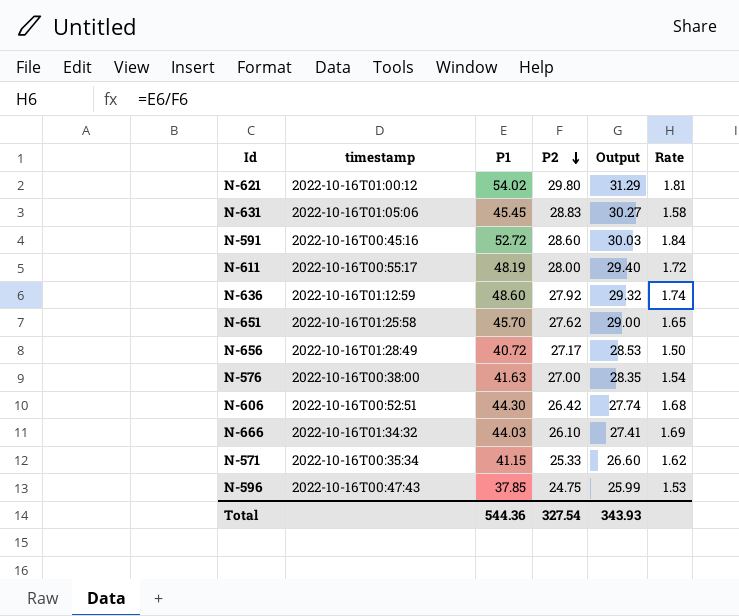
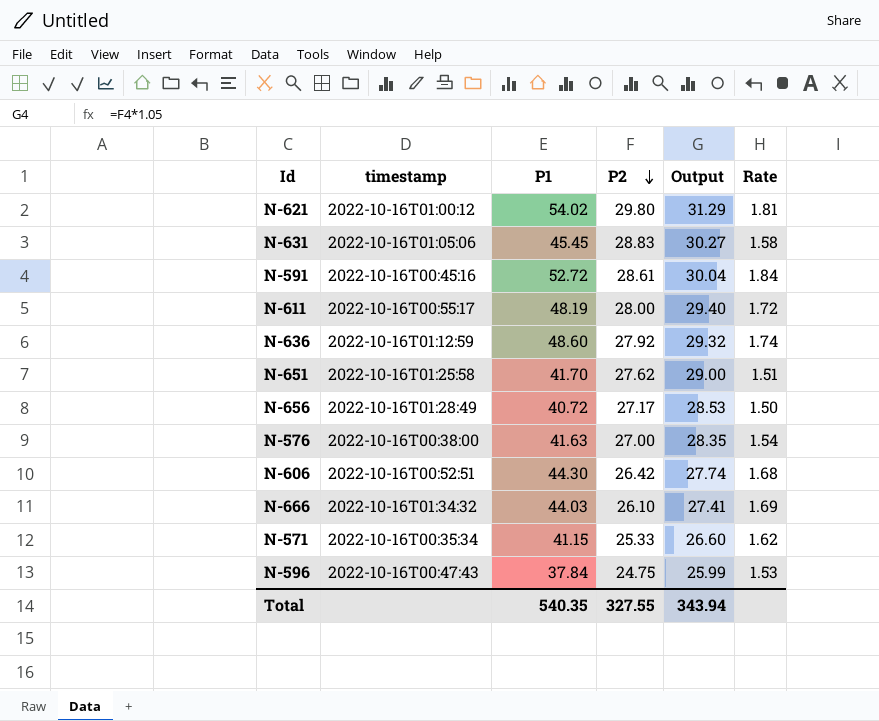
N-591 | P2: 28.60 -> 28.61
N-591 | Output: 30.03 -> 30.04
N-651 | P1: 45.70 -> 41.70
N-651 | Rate: 1.65 -> 1.51
N-596 | P1: 37.85 -> 37.84
Total | P1: 544.36 -> 540.35
Total | P2: 327.54 -> 327.55
Total | Output: 343.93 -> 343.94

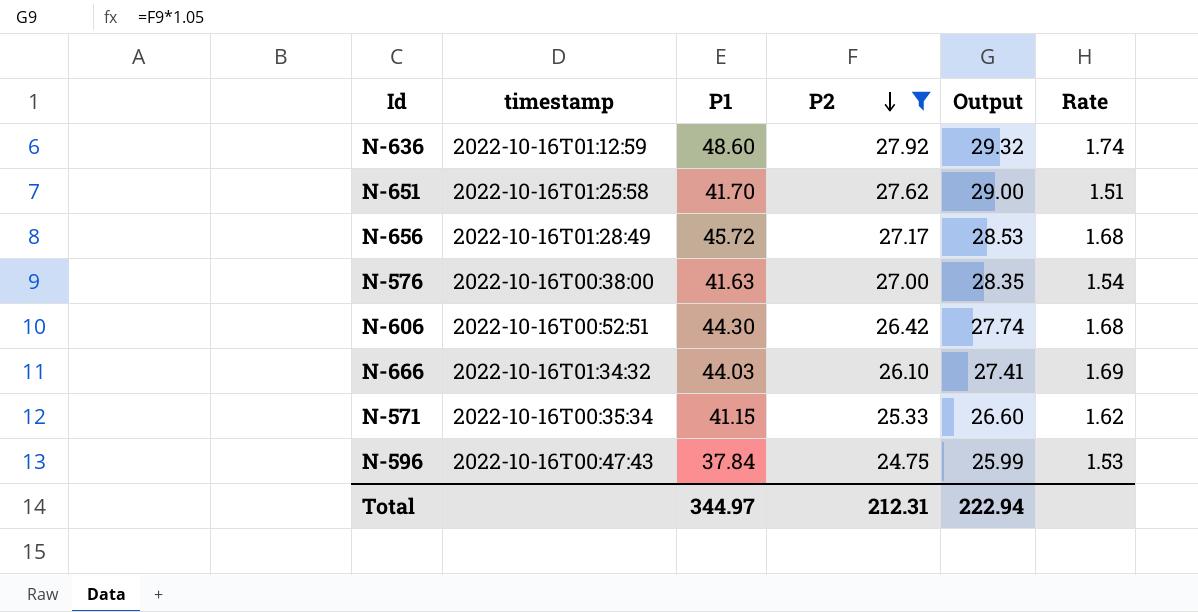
filter: none -> P2 <= 27.92
N-656 | P1: 40.72 -> 45.72
N-656 | Rate: 1.50 -> 1.68
Total | P1: 540.35 -> 344.97
Total | P2: 327.55 -> 212.31
Total | Output: 343.94 -> 222.94

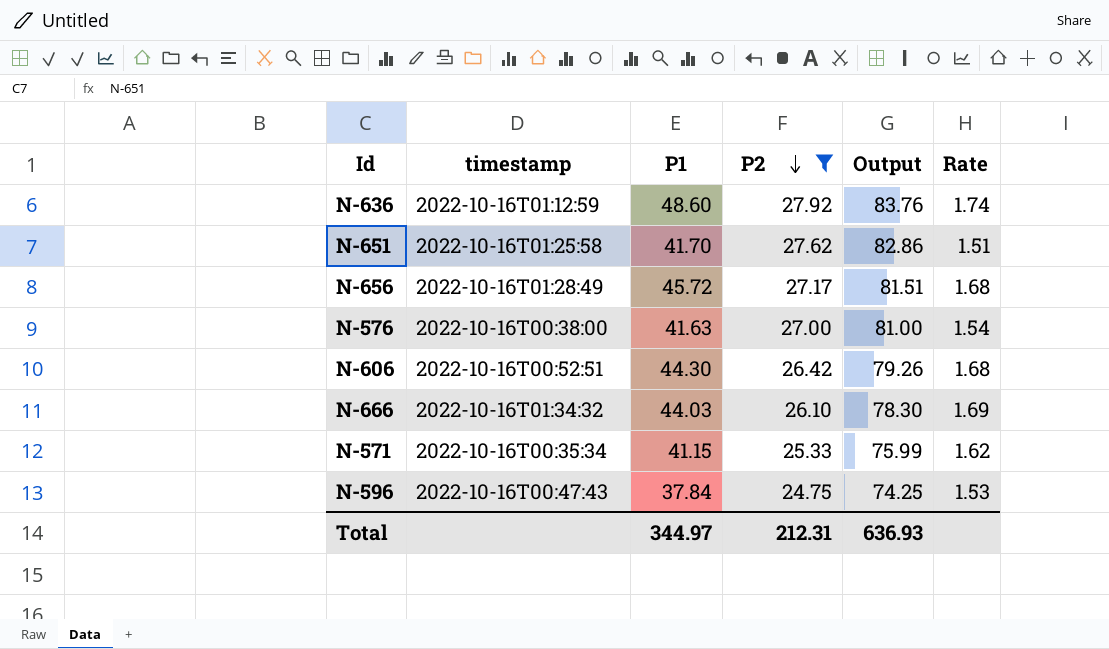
column Output | formula: [P2] * 1.05 -> [P2] * 3
Total | Output: 222.94 -> 636.93

